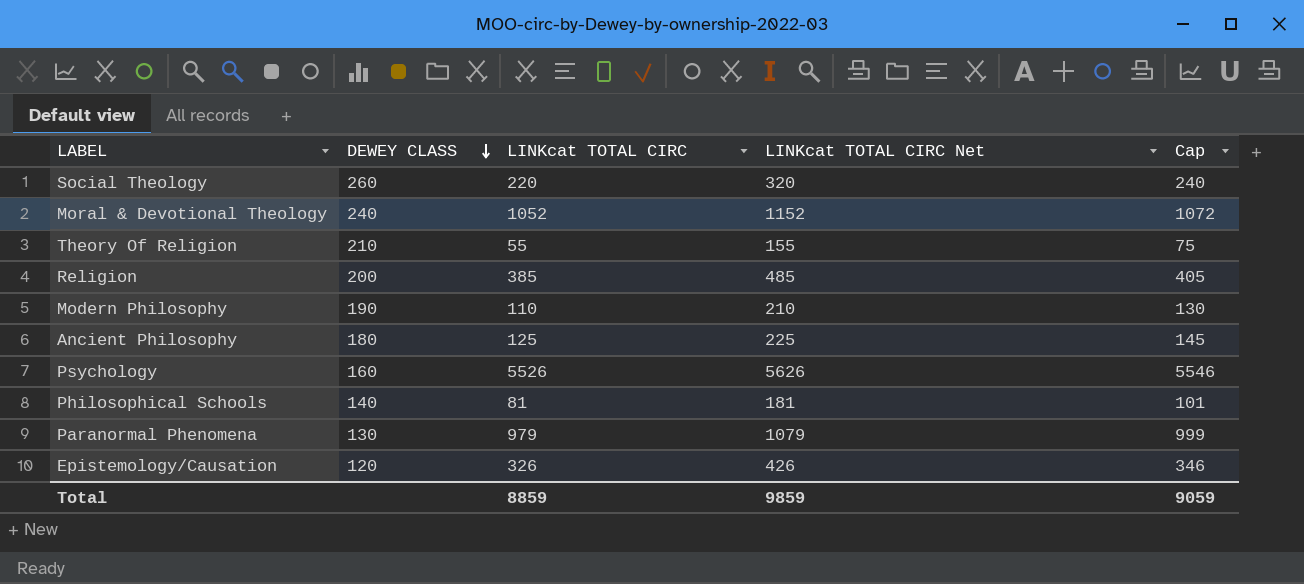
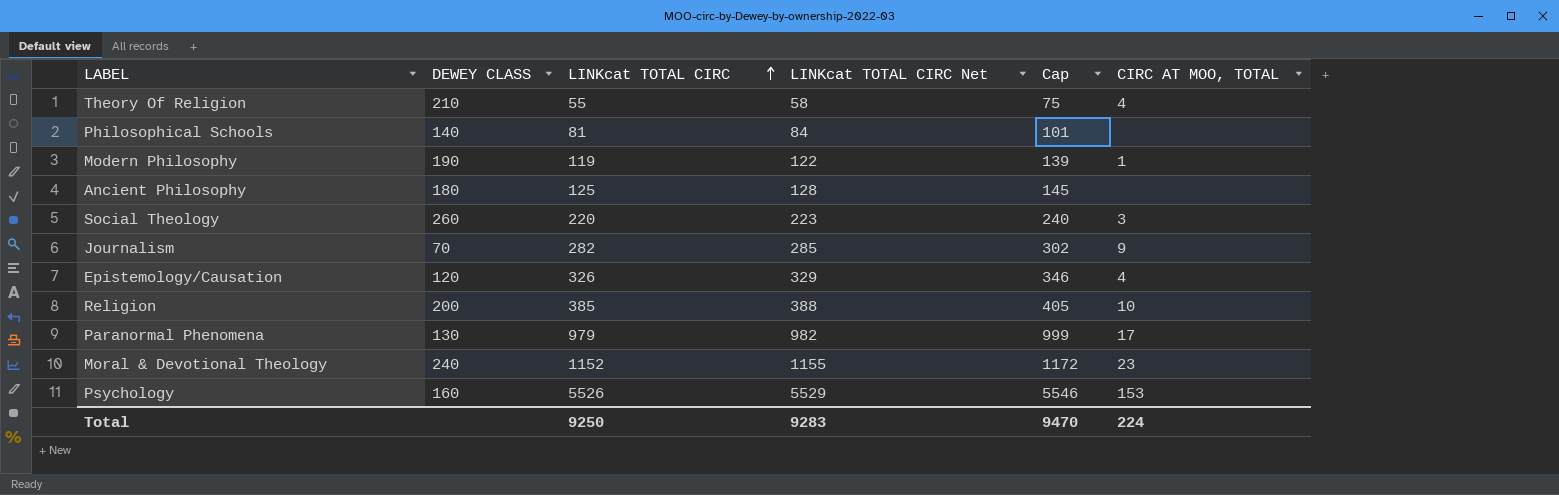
row order: DEWEY CLASS descending -> LINKcat TOTAL CIRC ascending
column LINKcat TOTAL CIRC Net | formula: [LINKcat TOTAL CIRC] + 100 -> [LINKcat TOTAL CIRC] + 3
column CIRC AT MOO, TOTAL | position: none -> 6
Modern Philosophy | LINKcat TOTAL CIRC: 110 -> 119
Modern Philosophy | Cap: 130 -> 139
row Journalism: none -> 70 | 282 | 285 | 302 | 9
Moral & Devotional Theology | LINKcat TOTAL CIRC: 1052 -> 1152
Moral & Devotional Theology | Cap: 1072 -> 1172
Total | LINKcat TOTAL CIRC: 8859 -> 9250
Total | LINKcat TOTAL CIRC Net: 9859 -> 9283
Total | Cap: 9059 -> 9470

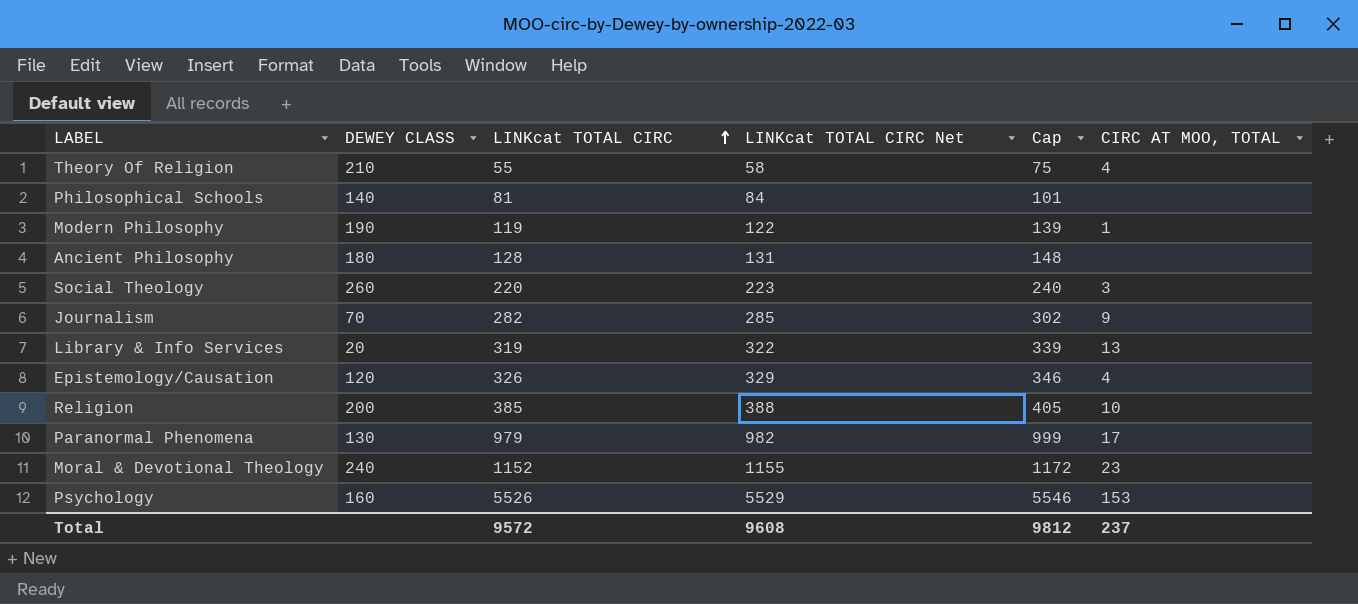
Ancient Philosophy | LINKcat TOTAL CIRC: 125 -> 128
Ancient Philosophy | LINKcat TOTAL CIRC Net: 128 -> 131
Ancient Philosophy | Cap: 145 -> 148
row Library & Info Services: none -> 20 | 319 | 322 | 339 | 13
Total | LINKcat TOTAL CIRC: 9250 -> 9572
Total | LINKcat TOTAL CIRC Net: 9283 -> 9608
Total | Cap: 9470 -> 9812
Total | CIRC AT MOO, TOTAL: 224 -> 237

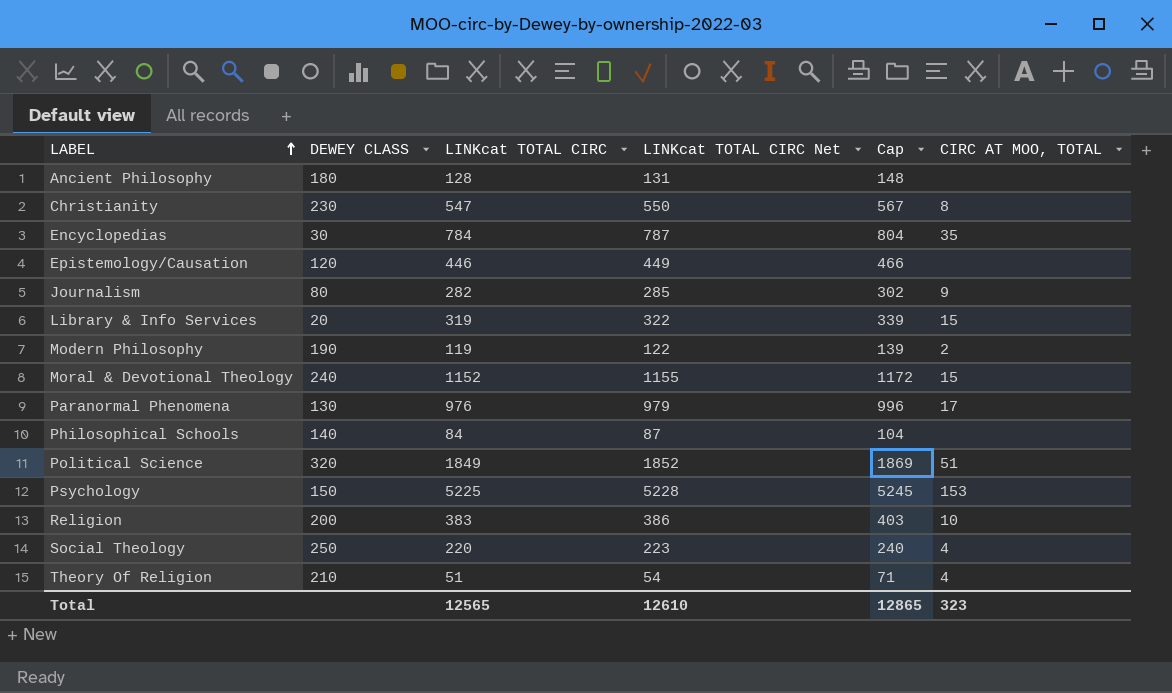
row order: LINKcat TOTAL CIRC ascending -> LABEL ascending
row Christianity: none -> 230 | 547 | 550 | 567 | 8
row Encyclopedias: none -> 30 | 784 | 787 | 804 | 35
Epistemology/Causation | LINKcat TOTAL CIRC: 326 -> 446
Epistemology/Causation | LINKcat TOTAL CIRC Net: 329 -> 449
Epistemology/Causation | Cap: 346 -> 466
Epistemology/Causation | CIRC AT MOO, TOTAL: 4 -> none
Journalism | DEWEY CLASS: 70 -> 80
Library & Info Services | CIRC AT MOO, TOTAL: 13 -> 15
Modern Philosophy | CIRC AT MOO, TOTAL: 1 -> 2
Moral & Devotional Theology | CIRC AT MOO, TOTAL: 23 -> 15
Paranormal Phenomena | LINKcat TOTAL CIRC: 979 -> 976
Paranormal Phenomena | LINKcat TOTAL CIRC Net: 982 -> 979
Paranormal Phenomena | Cap: 999 -> 996
Philosophical Schools | LINKcat TOTAL CIRC: 81 -> 84
Philosophical Schools | LINKcat TOTAL CIRC Net: 84 -> 87
Philosophical Schools | Cap: 101 -> 104
row Political Science: none -> 320 | 1849 | 1852 | 1869 | 51
Psychology | DEWEY CLASS: 160 -> 150
Psychology | LINKcat TOTAL CIRC: 5526 -> 5225
Psychology | LINKcat TOTAL CIRC Net: 5529 -> 5228
Psychology | Cap: 5546 -> 5245
Religion | LINKcat TOTAL CIRC: 385 -> 383
Religion | LINKcat TOTAL CIRC Net: 388 -> 386
Religion | Cap: 405 -> 403
Social Theology | DEWEY CLASS: 260 -> 250
Social Theology | CIRC AT MOO, TOTAL: 3 -> 4
Theory Of Religion | LINKcat TOTAL CIRC: 55 -> 51
Theory Of Religion | LINKcat TOTAL CIRC Net: 58 -> 54
Theory Of Religion | Cap: 75 -> 71
Total | LINKcat TOTAL CIRC: 9572 -> 12565
Total | LINKcat TOTAL CIRC Net: 9608 -> 12610
Total | Cap: 9812 -> 12865
Total | CIRC AT MOO, TOTAL: 237 -> 323

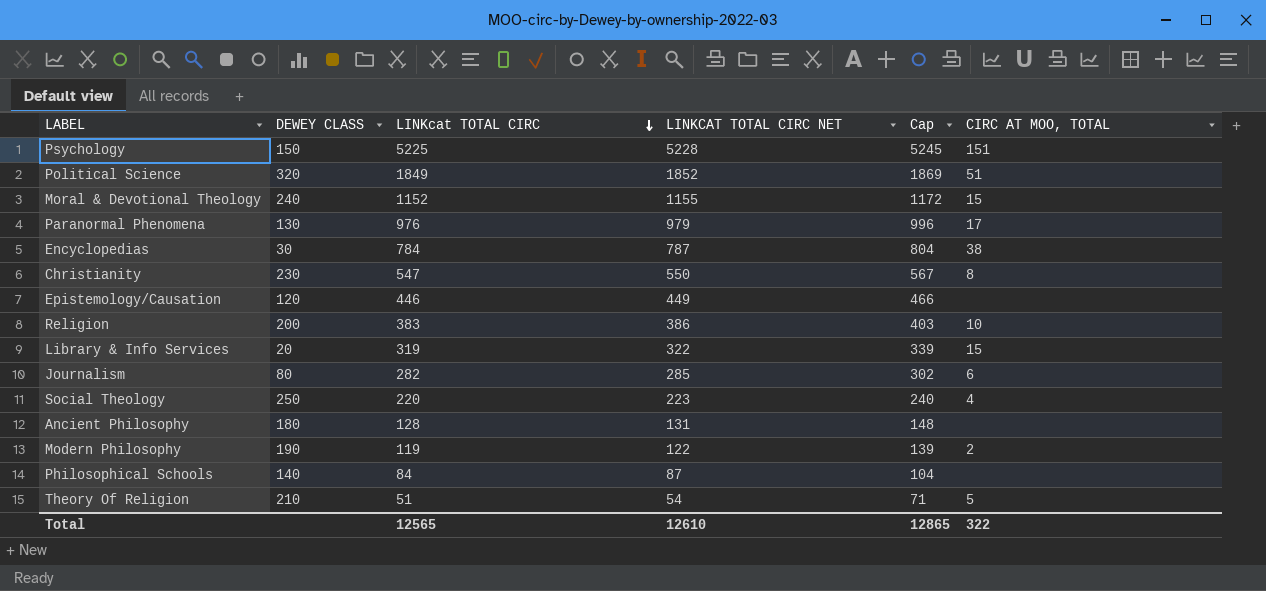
row order: LABEL ascending -> LINKcat TOTAL CIRC descending
column name: LINKcat TOTAL CIRC Net -> LINKCAT TOTAL CIRC NET
Psychology | CIRC AT MOO, TOTAL: 153 -> 151
Encyclopedias | CIRC AT MOO, TOTAL: 35 -> 38
Journalism | CIRC AT MOO, TOTAL: 9 -> 6
Theory Of Religion | CIRC AT MOO, TOTAL: 4 -> 5
Total | CIRC AT MOO, TOTAL: 323 -> 322

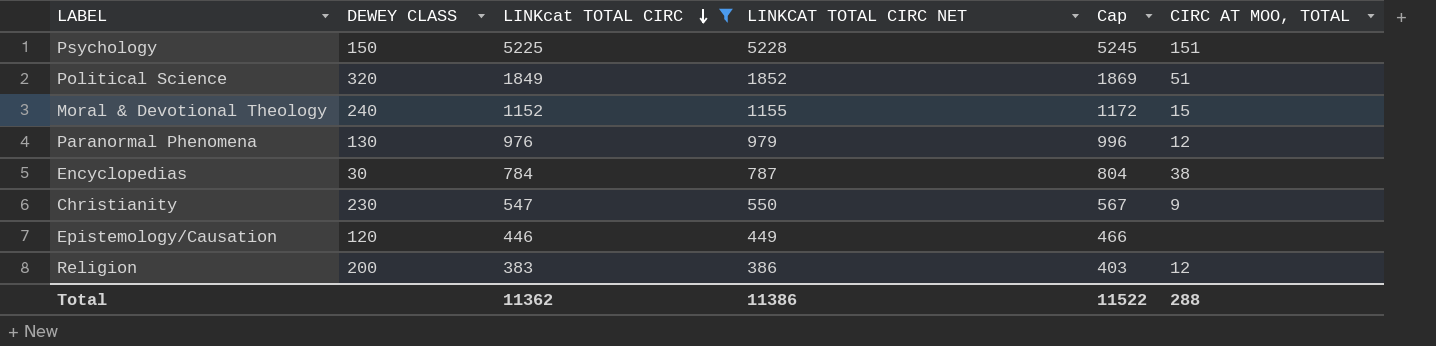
filter: none -> LINKcat TOTAL CIRC >= 383
Paranormal Phenomena | CIRC AT MOO, TOTAL: 17 -> 12
Christianity | CIRC AT MOO, TOTAL: 8 -> 9
Religion | CIRC AT MOO, TOTAL: 10 -> 12
Total | LINKcat TOTAL CIRC: 12565 -> 11362
Total | LINKCAT TOTAL CIRC NET: 12610 -> 11386
Total | Cap: 12865 -> 11522
Total | CIRC AT MOO, TOTAL: 322 -> 288

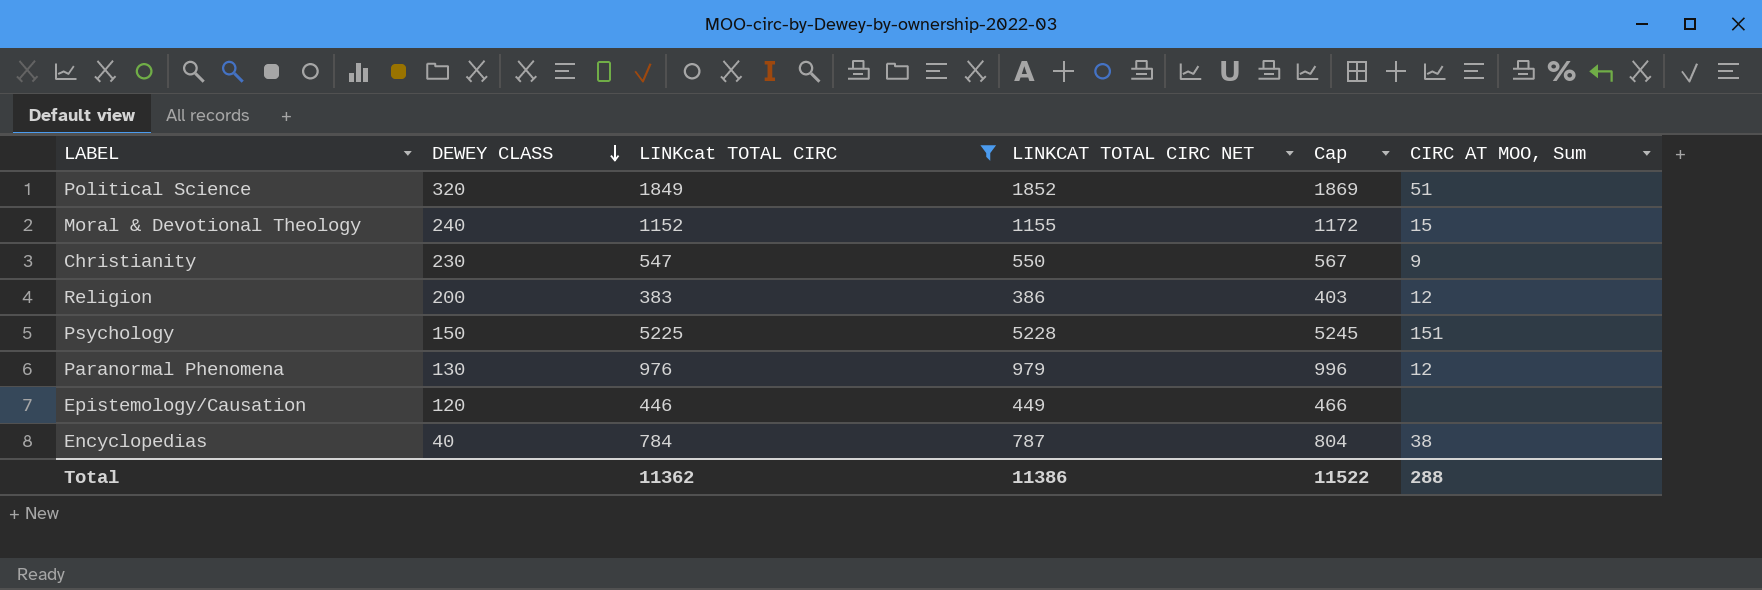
row order: LINKcat TOTAL CIRC descending -> DEWEY CLASS descending
column name: CIRC AT MOO, TOTAL -> CIRC AT MOO, Sum
Encyclopedias | DEWEY CLASS: 30 -> 40

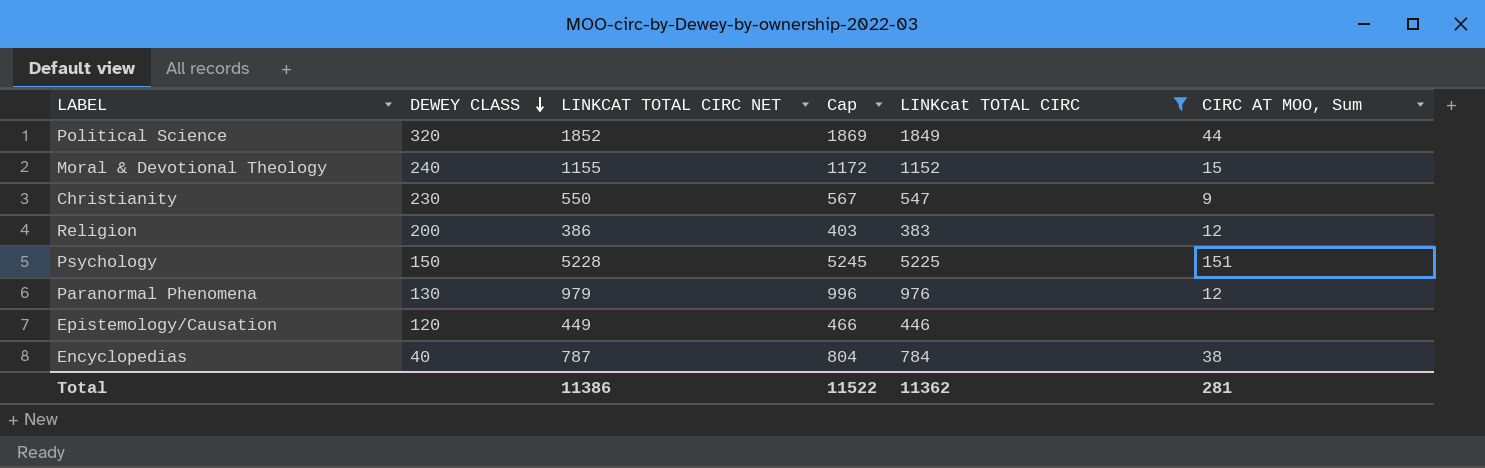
column LINKcat TOTAL CIRC | position: 3 -> 5
Political Science | CIRC AT MOO, Sum: 51 -> 44
Total | CIRC AT MOO, Sum: 288 -> 281

